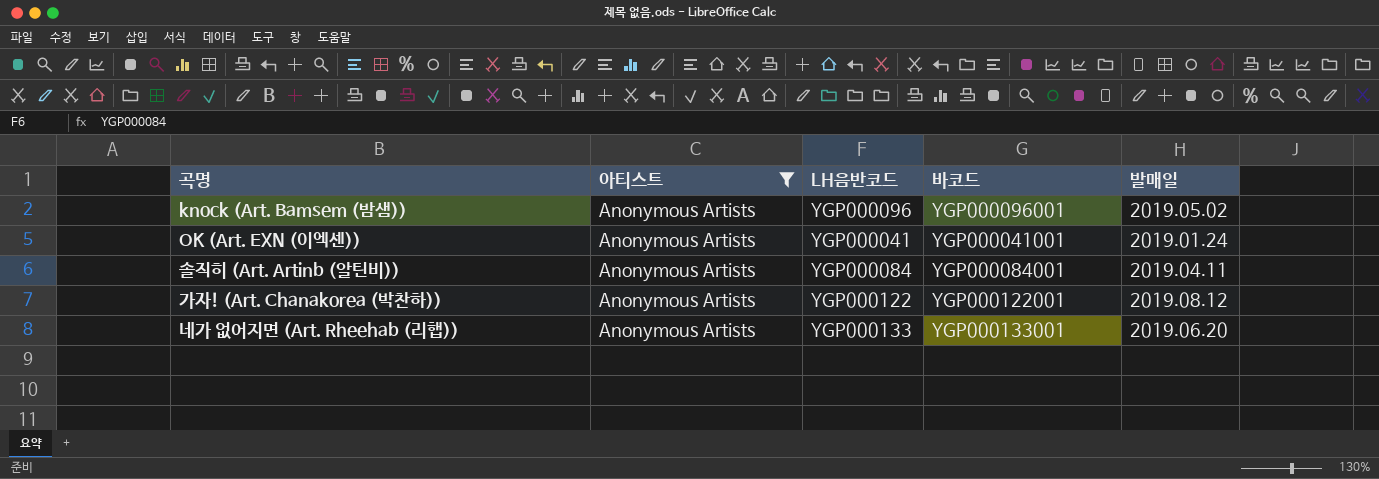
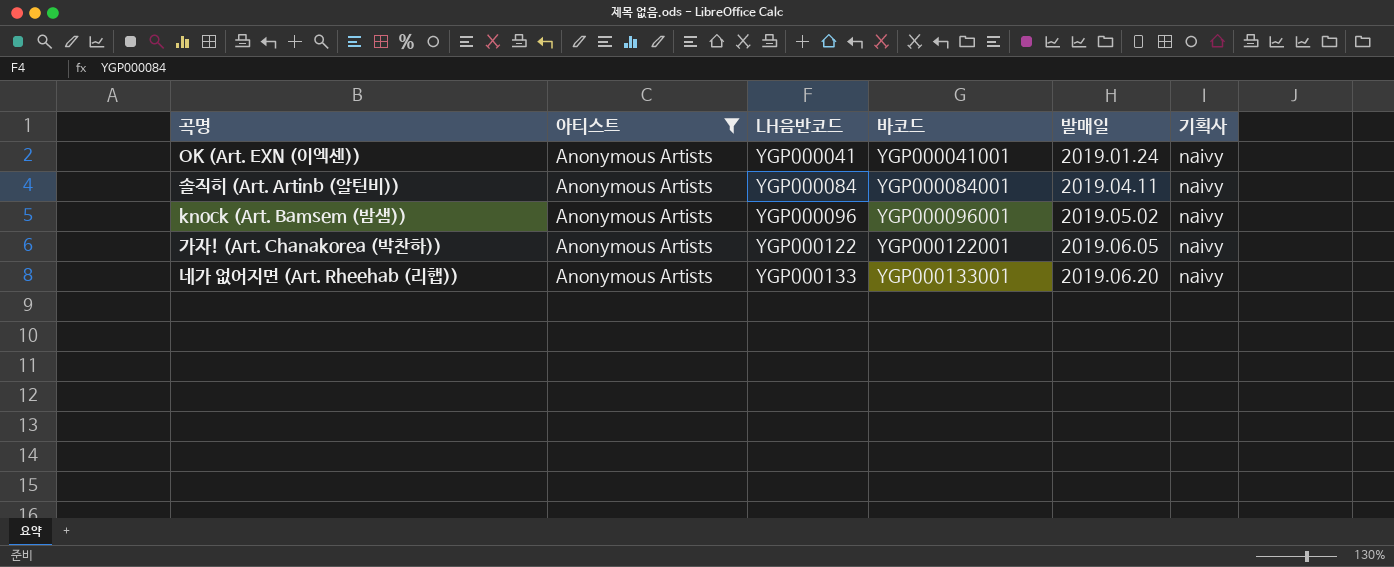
row order: none -> LH음반코드 ascending
column 기획사 | position: none -> 6
가자! (Art. Chanakorea (박찬하)) | 발매일: 2019.08.12 -> 2019.06.05

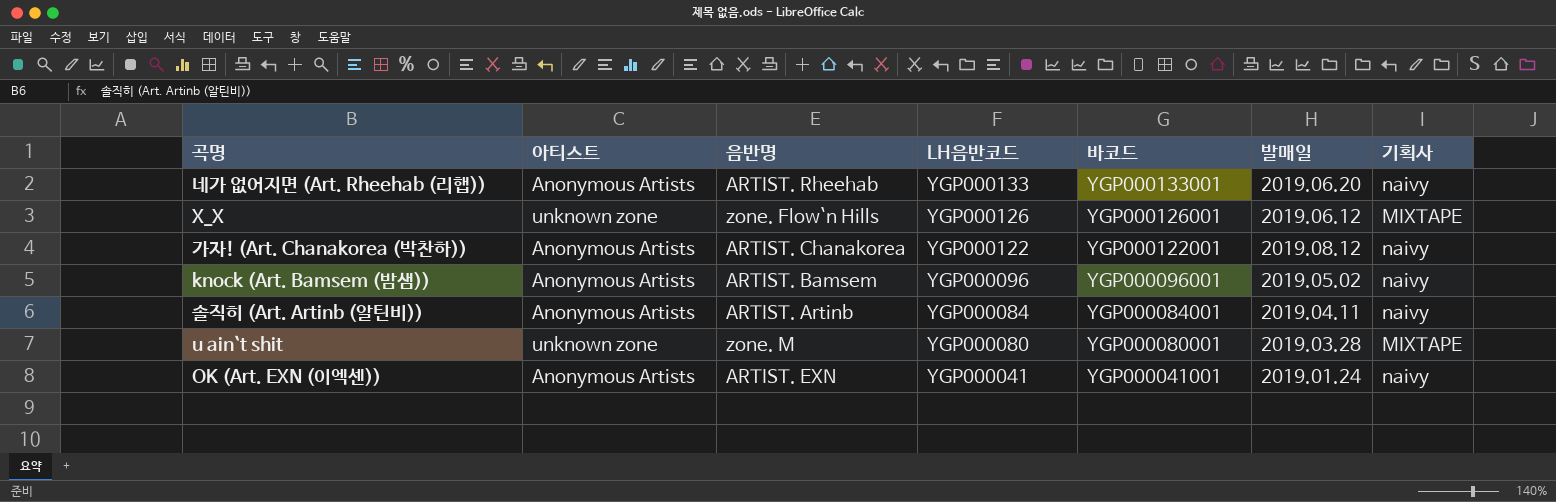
filter: 아티스트 = Anonymous Artists -> none
row order: LH음반코드 ascending -> LH음반코드 descending
column 음반명 | position: none -> 3
가자! (Art. Chanakorea (박찬하)) | 발매일: 2019.06.05 -> 2019.08.12

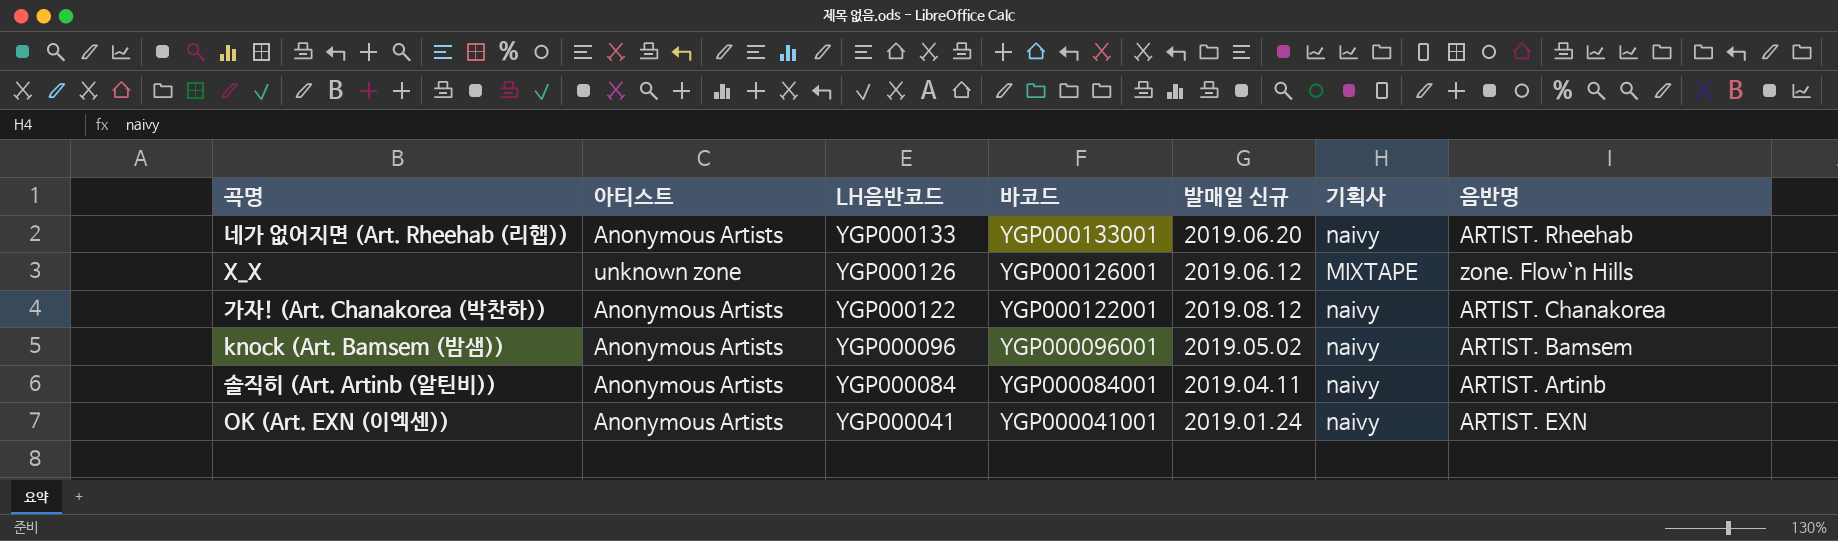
column name: 발매일 -> 발매일 신규
column 음반명 | position: 3 -> 7
row u ain`t shit: unknown zone | zone. M | YGP000080 | YGP000080001 | 2019.03.28 | MIXTAPE -> none

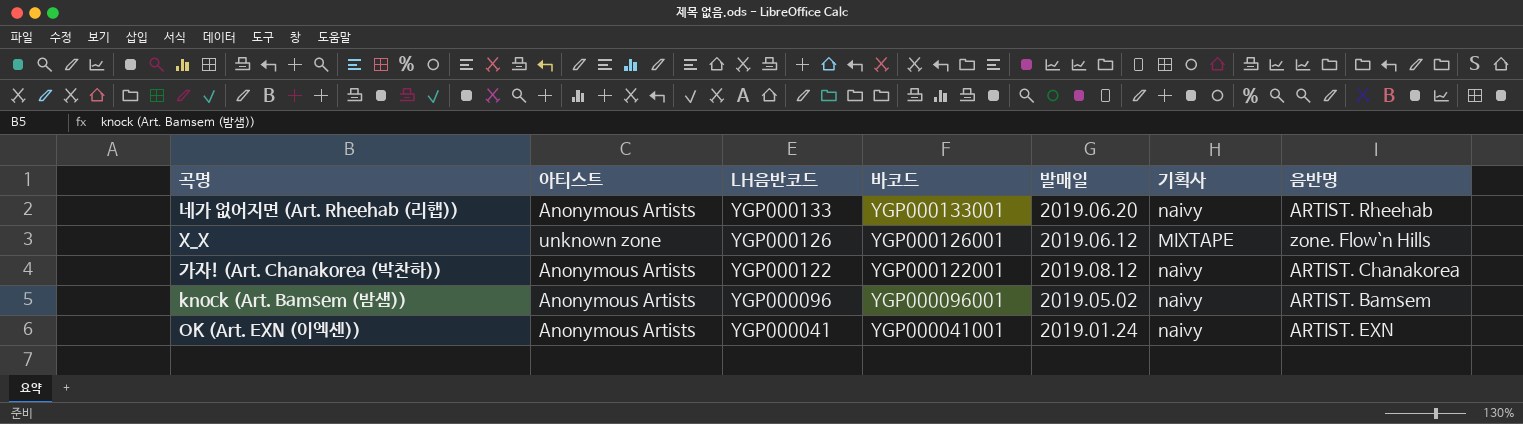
column name: 발매일 신규 -> 발매일
row 솔직히 (Art. Artinb (알틴비)): Anonymous Artists | YGP000084 | YGP000084001 | 2019.04.11 | naivy | ARTIST. Artinb -> none

